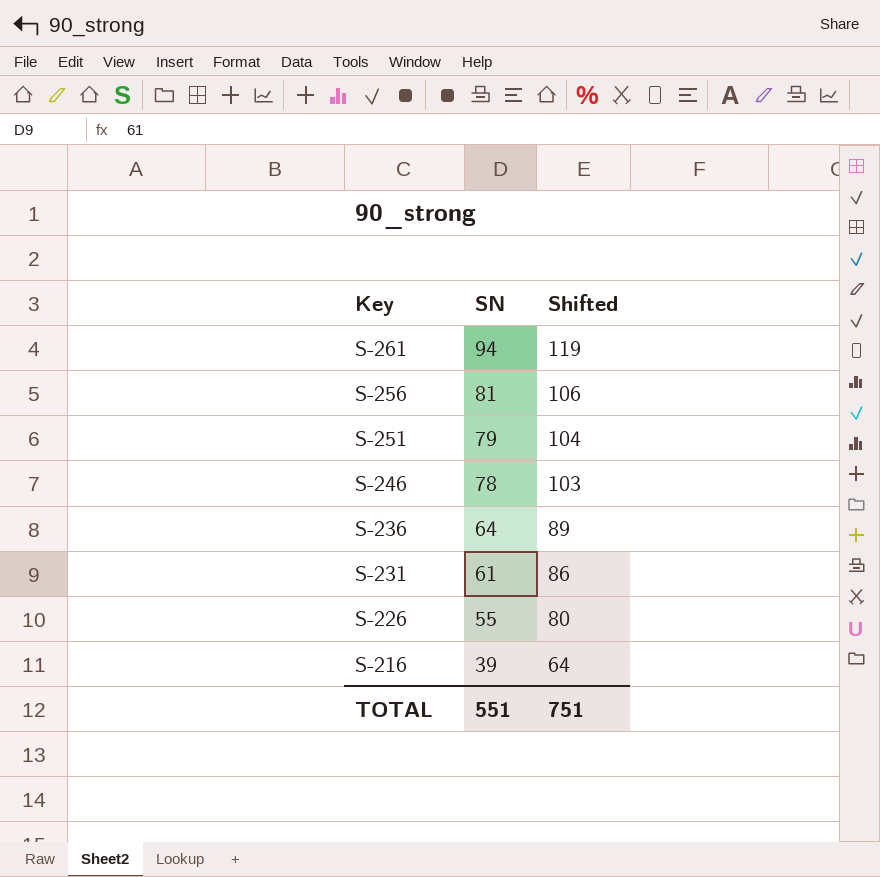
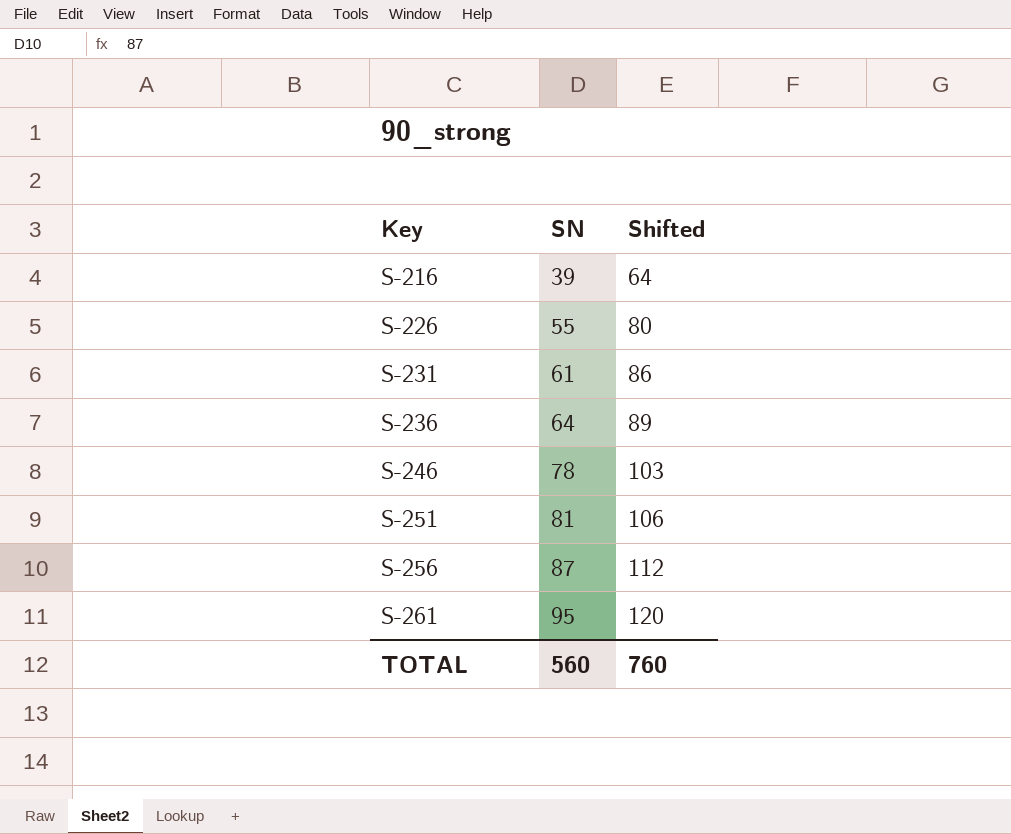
row order: Key descending -> Key ascending
S-251 | SN: 79 -> 81
S-251 | Shifted: 104 -> 106
S-256 | SN: 81 -> 87
S-256 | Shifted: 106 -> 112
S-261 | SN: 94 -> 95
S-261 | Shifted: 119 -> 120
TOTAL | SN: 551 -> 560
TOTAL | Shifted: 751 -> 760

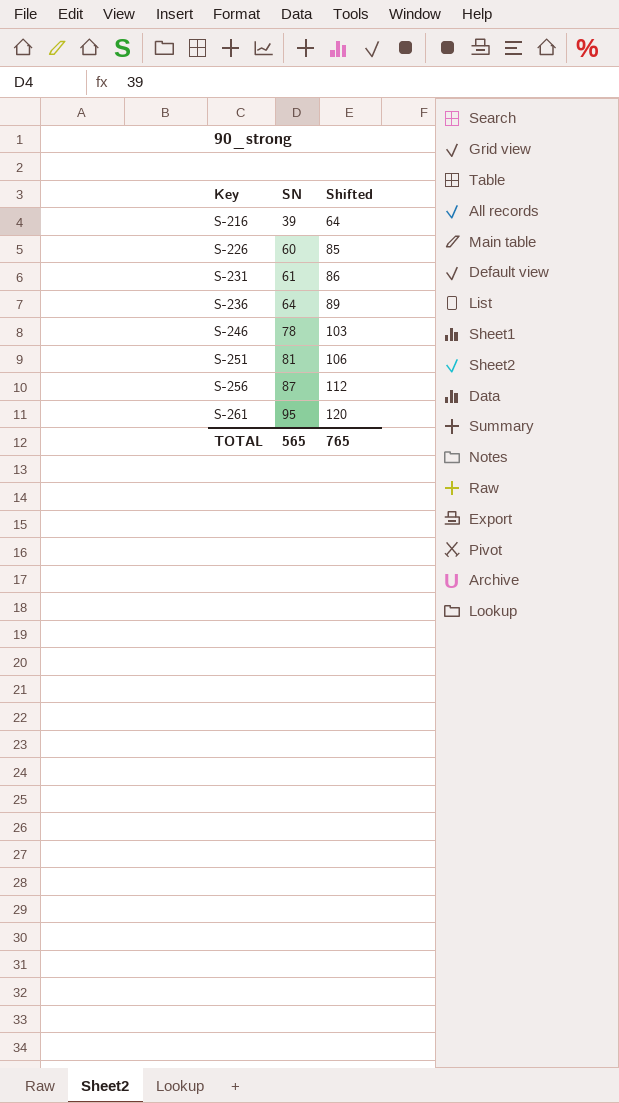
S-226 | SN: 55 -> 60
S-226 | Shifted: 80 -> 85
TOTAL | SN: 560 -> 565
TOTAL | Shifted: 760 -> 765

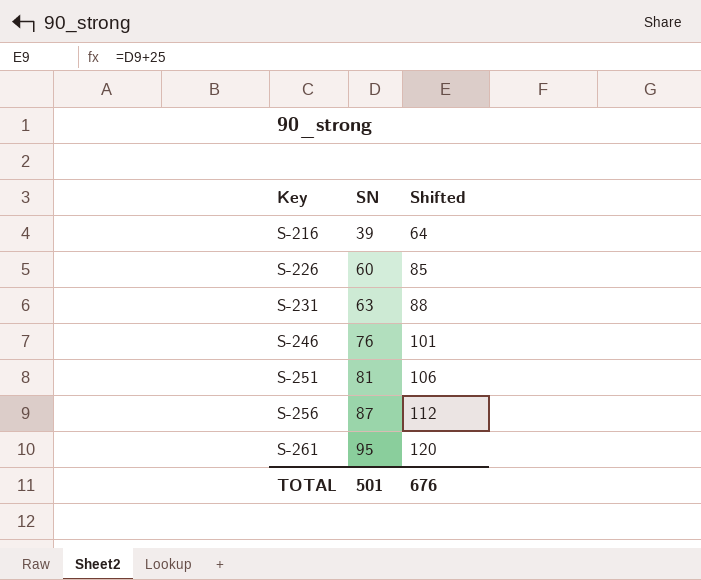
row S-236: 64 | 89 -> none
S-231 | SN: 61 -> 63
S-231 | Shifted: 86 -> 88
S-246 | SN: 78 -> 76
S-246 | Shifted: 103 -> 101
TOTAL | SN: 565 -> 501
TOTAL | Shifted: 765 -> 676

